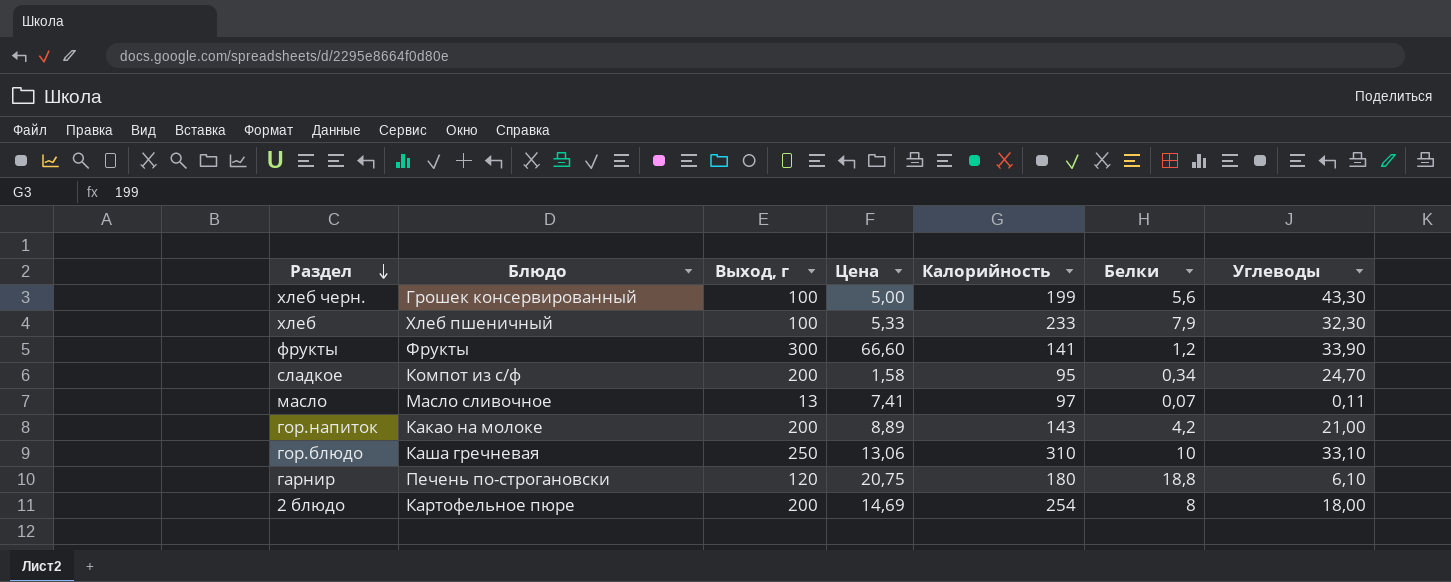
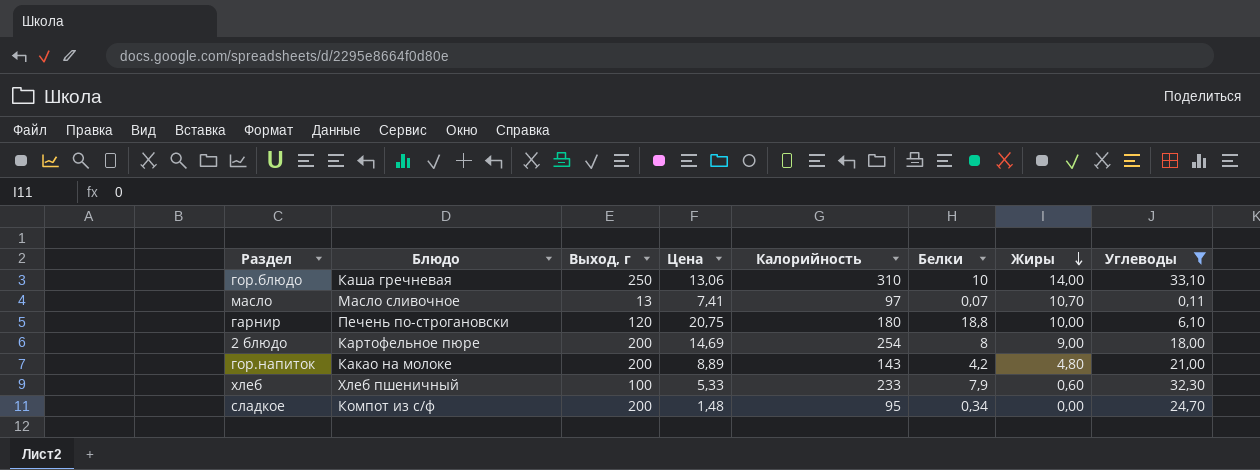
filter: none -> Углеводы <= 33,10
row order: Раздел descending -> Жиры descending
column Жиры | position: none -> 7
сладкое | Цена: 1,58 -> 1,48

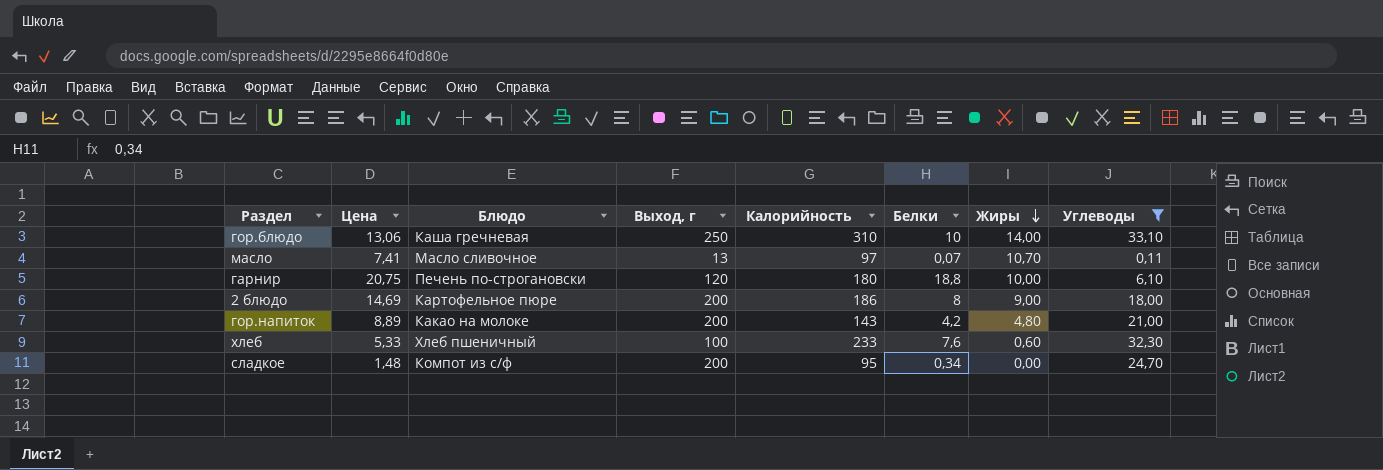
column Цена | position: 4 -> 2
2 блюдо | Калорийность: 254 -> 186
хлеб | Белки: 7,9 -> 7,6

